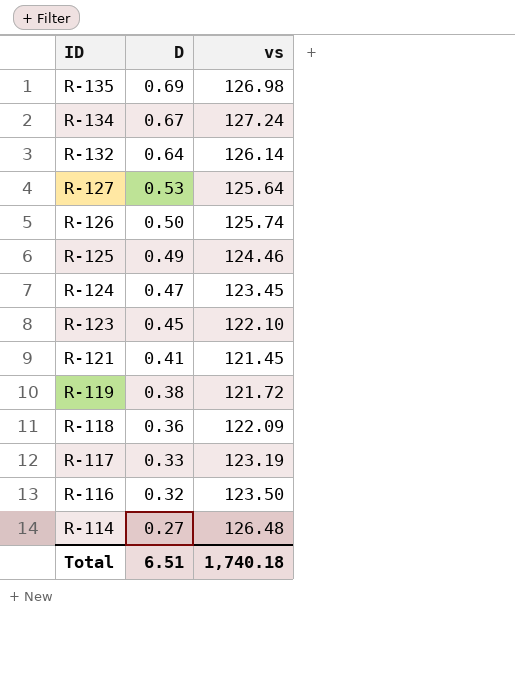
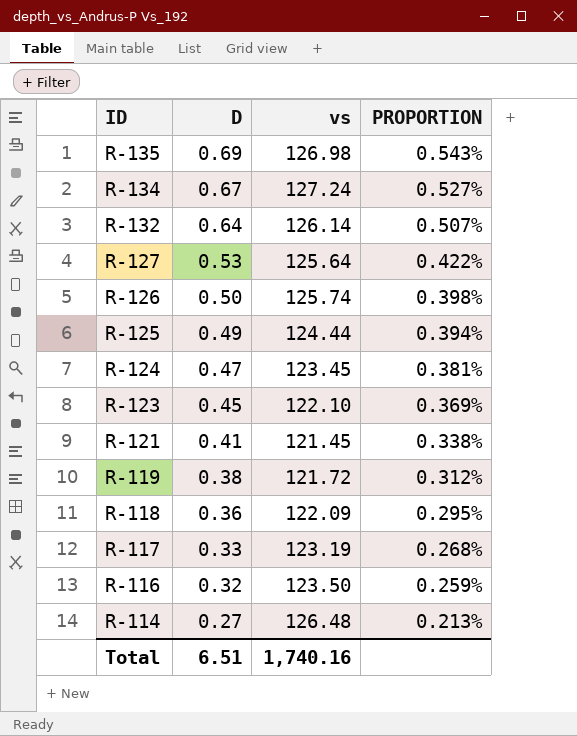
column PROPORTION | formula: none -> [D] / [vs]
R-125 | vs: 124.46 -> 124.44
Total | vs: 1,740.18 -> 1,740.16

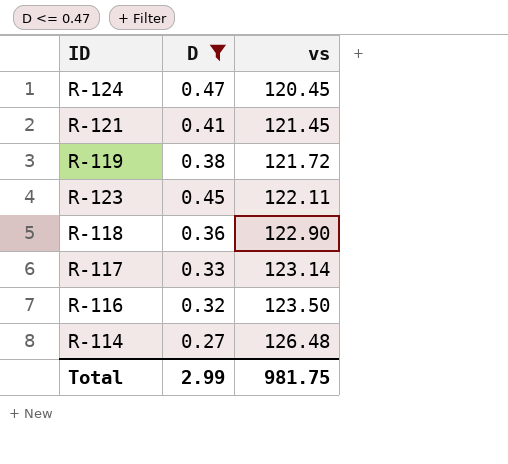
filter: none -> D <= 0.47
row order: ID descending -> vs ascending
column PROPORTION | formula: [D] / [vs] -> none
R-124 | vs: 123.45 -> 120.45
R-123 | vs: 122.10 -> 122.11
R-118 | vs: 122.09 -> 122.90
R-117 | vs: 123.19 -> 123.14
Total | D: 6.51 -> 2.99
Total | vs: 1,740.16 -> 981.75

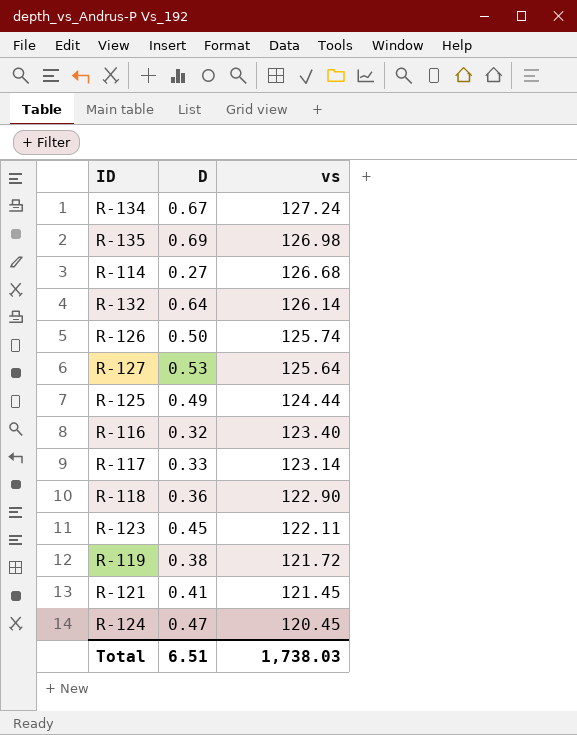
filter: D <= 0.47 -> none
row order: vs ascending -> vs descending
R-114 | vs: 126.48 -> 126.68
R-116 | vs: 123.50 -> 123.40
Total | D: 2.99 -> 6.51
Total | vs: 981.75 -> 1,738.03

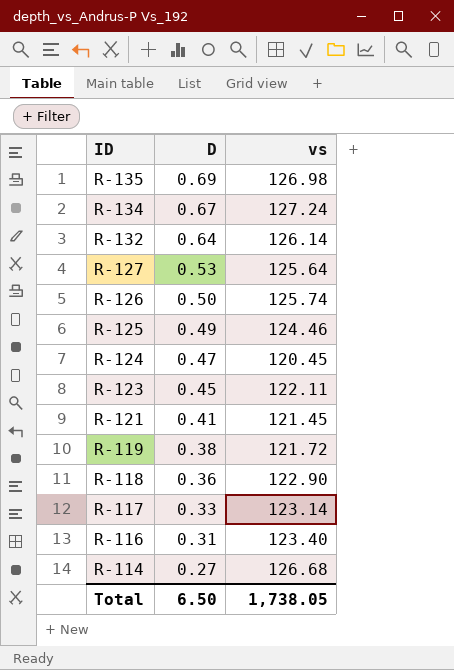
row order: vs descending -> ID descending
R-125 | vs: 124.44 -> 124.46
R-116 | D: 0.32 -> 0.31
Total | D: 6.51 -> 6.50
Total | vs: 1,738.03 -> 1,738.05

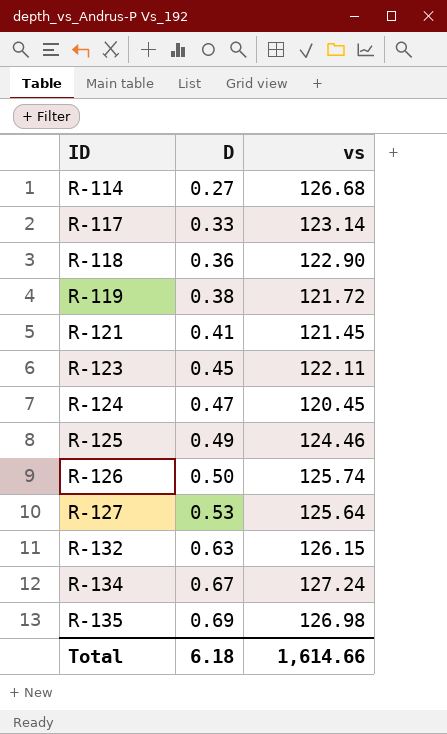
row order: ID descending -> ID ascending
row R-116: 0.31 | 123.40 -> none
R-132 | D: 0.64 -> 0.63
R-132 | vs: 126.14 -> 126.15
Total | D: 6.50 -> 6.18
Total | vs: 1,738.05 -> 1,614.66

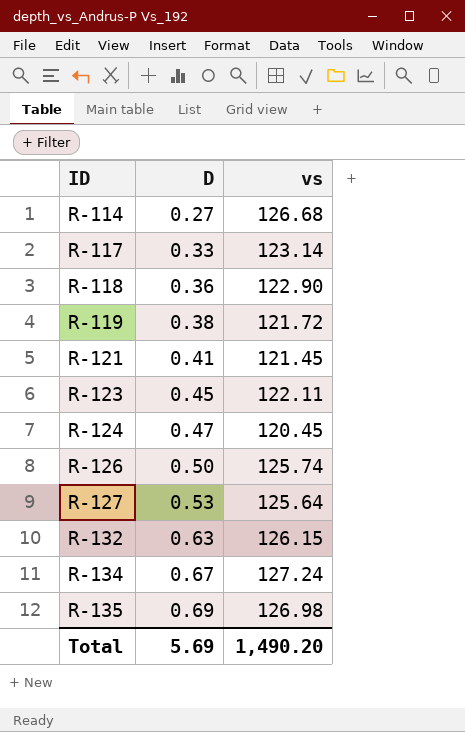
row R-125: 0.49 | 124.46 -> none
Total | D: 6.18 -> 5.69
Total | vs: 1,614.66 -> 1,490.20

